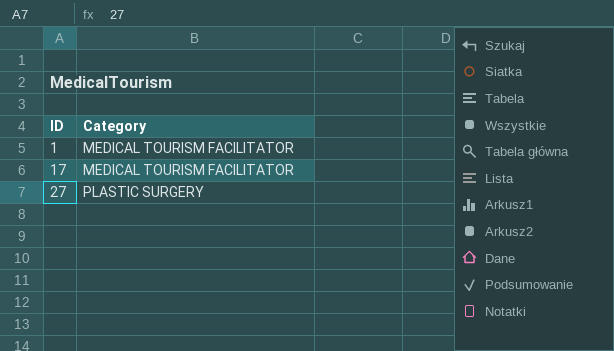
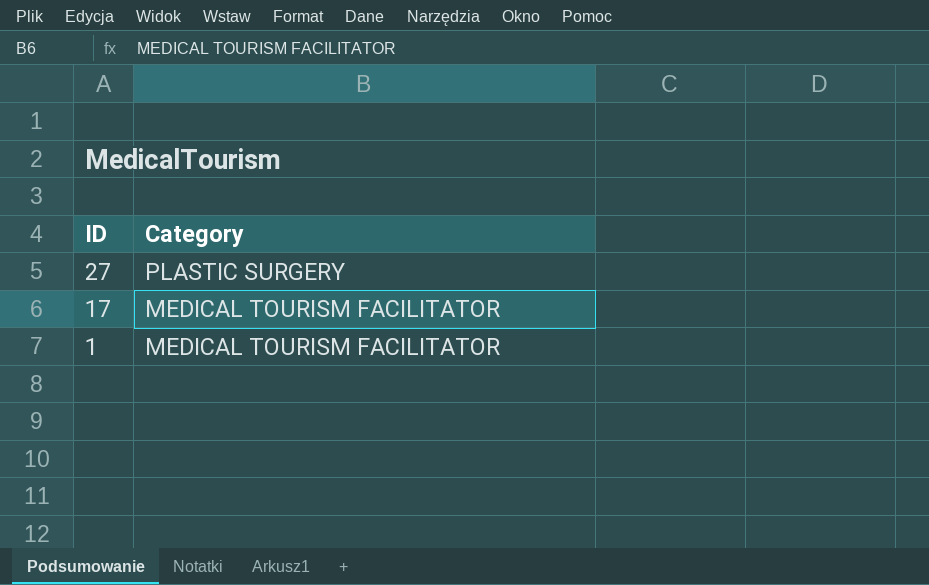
row order: ID ascending -> ID descending

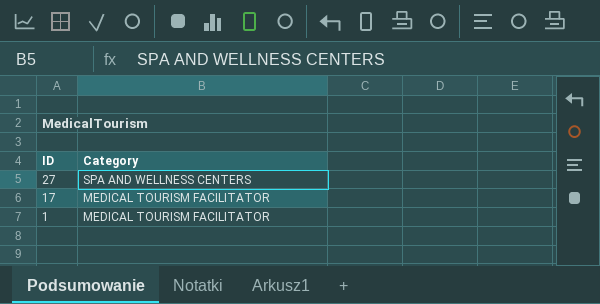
27 | Category: PLASTIC SURGERY -> SPA AND WELLNESS CENTERS

